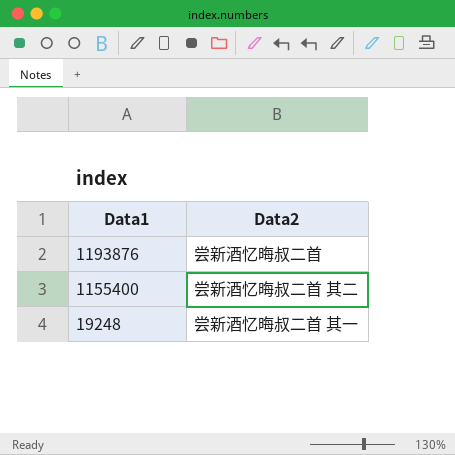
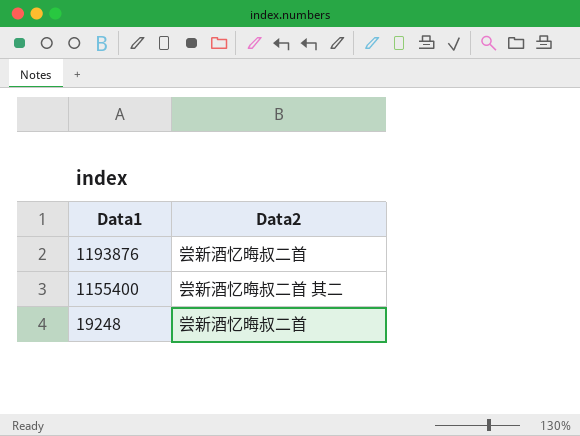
19248 | Data2: 尝新酒忆晦叔二首 其一 -> 尝新酒忆晦叔二首

